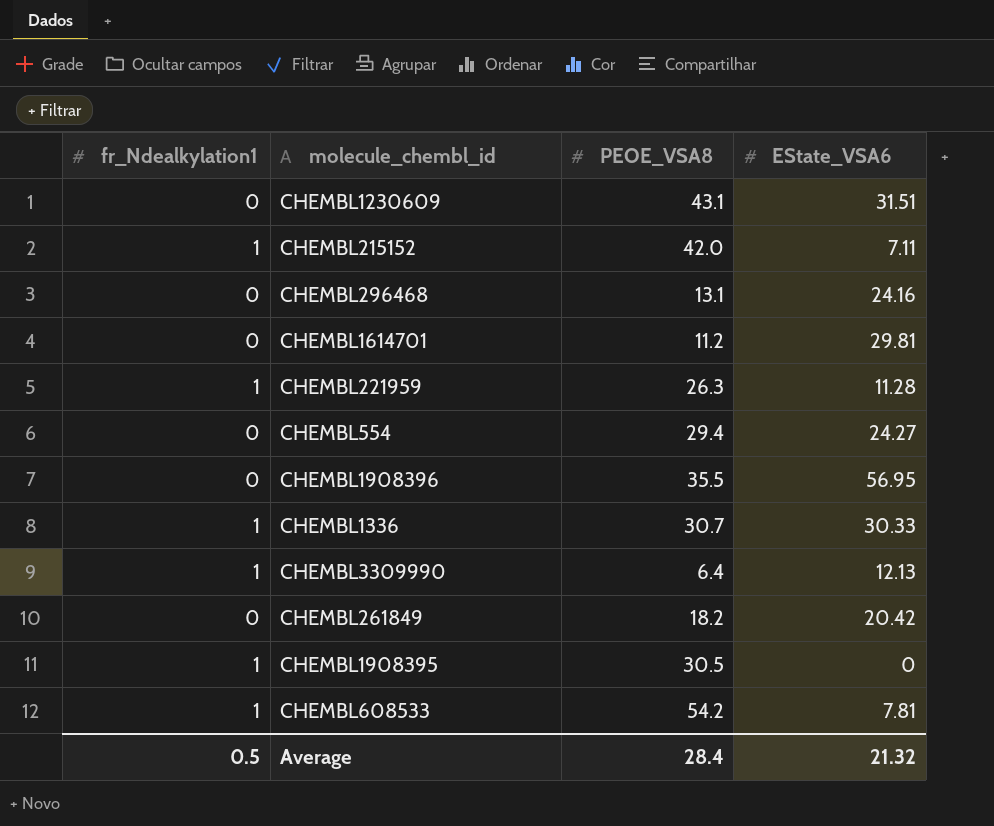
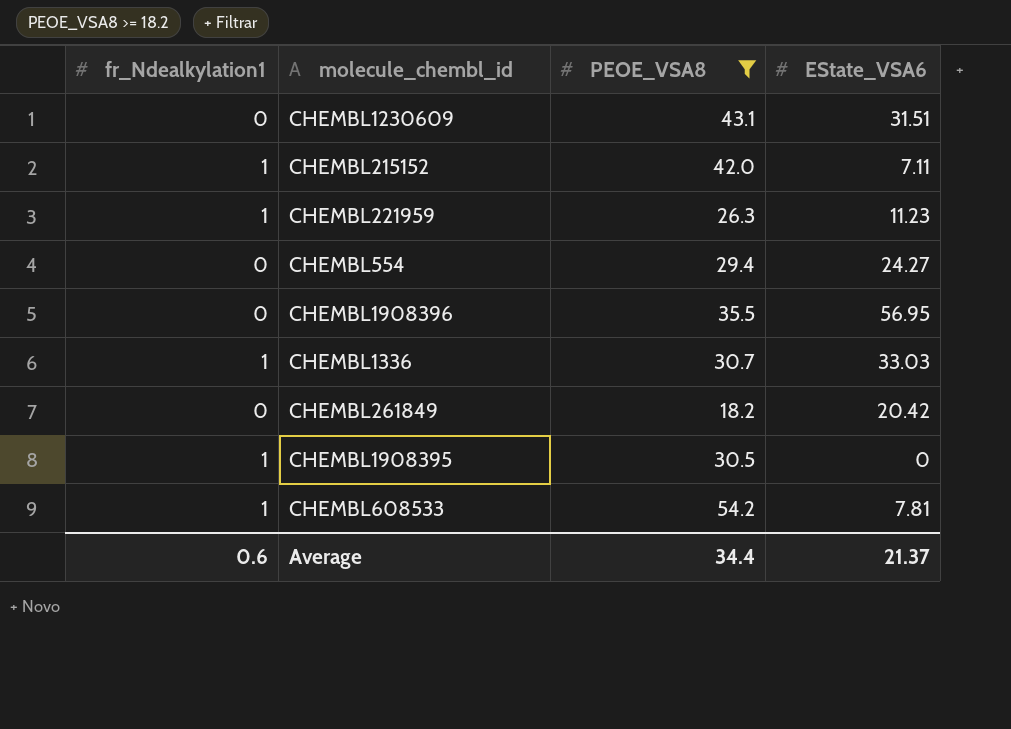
filter: none -> PEOE_VSA8 >= 18.2
CHEMBL221959 | EState_VSA6: 11.28 -> 11.23
CHEMBL1336 | EState_VSA6: 30.33 -> 33.03
Average | fr_Ndealkylation1: 0.5 -> 0.6
Average | PEOE_VSA8: 28.4 -> 34.4
Average | EState_VSA6: 21.32 -> 21.37

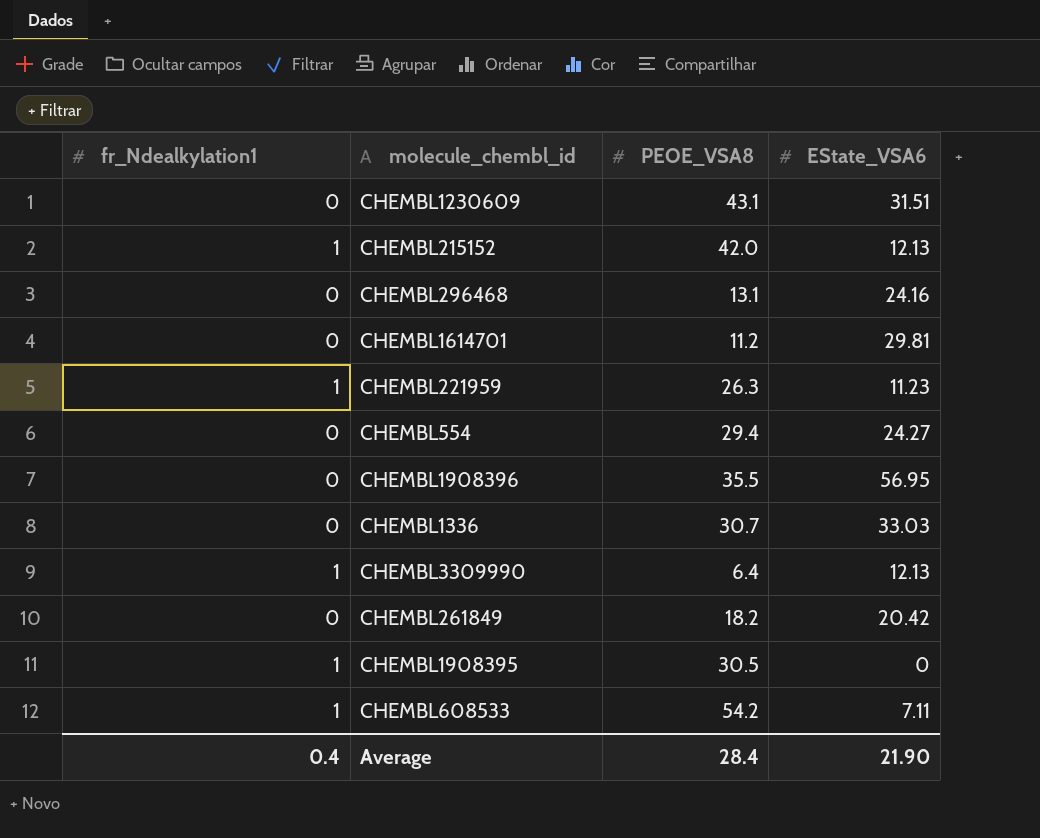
filter: PEOE_VSA8 >= 18.2 -> none
CHEMBL215152 | EState_VSA6: 7.11 -> 12.13
CHEMBL1336 | fr_Ndealkylation1: 1 -> 0
CHEMBL608533 | EState_VSA6: 7.81 -> 7.11
Average | fr_Ndealkylation1: 0.6 -> 0.4
Average | PEOE_VSA8: 34.4 -> 28.4
Average | EState_VSA6: 21.37 -> 21.90

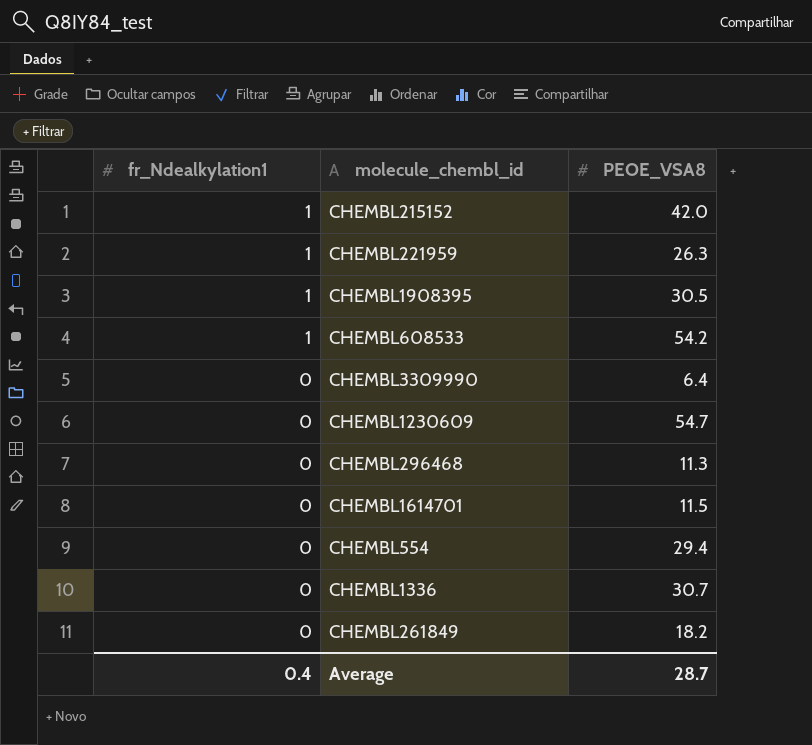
row order: none -> fr_Ndealkylation1 descending
column EState_VSA6 | position: 4 -> none
row CHEMBL1908396: 0 | 35.5 | 56.95 -> none
CHEMBL3309990 | fr_Ndealkylation1: 1 -> 0
CHEMBL1230609 | PEOE_VSA8: 43.1 -> 54.7
CHEMBL296468 | PEOE_VSA8: 13.1 -> 11.3
CHEMBL1614701 | PEOE_VSA8: 11.2 -> 11.5
Average | PEOE_VSA8: 28.4 -> 28.7

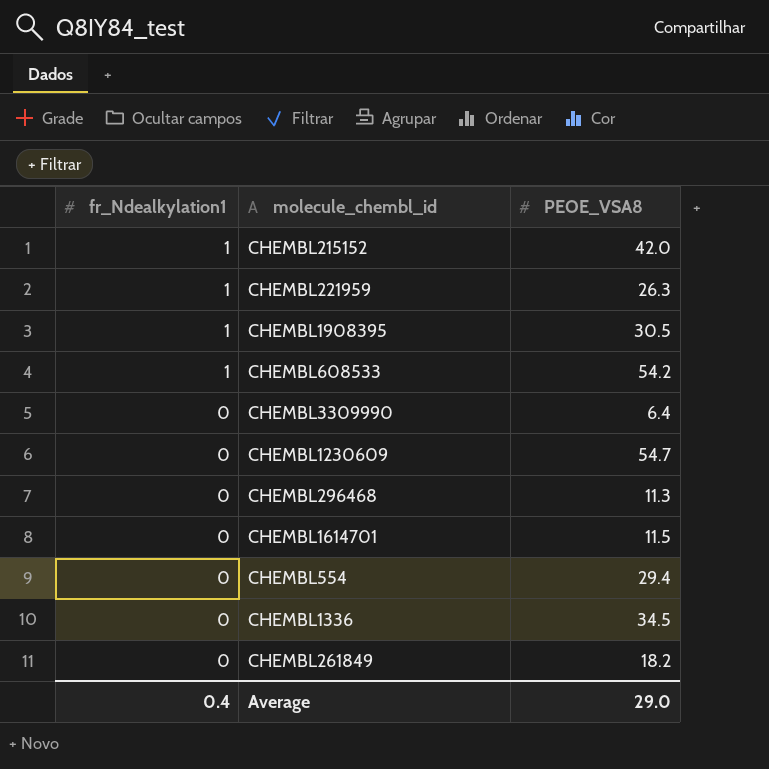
CHEMBL1336 | PEOE_VSA8: 30.7 -> 34.5
Average | PEOE_VSA8: 28.7 -> 29.0

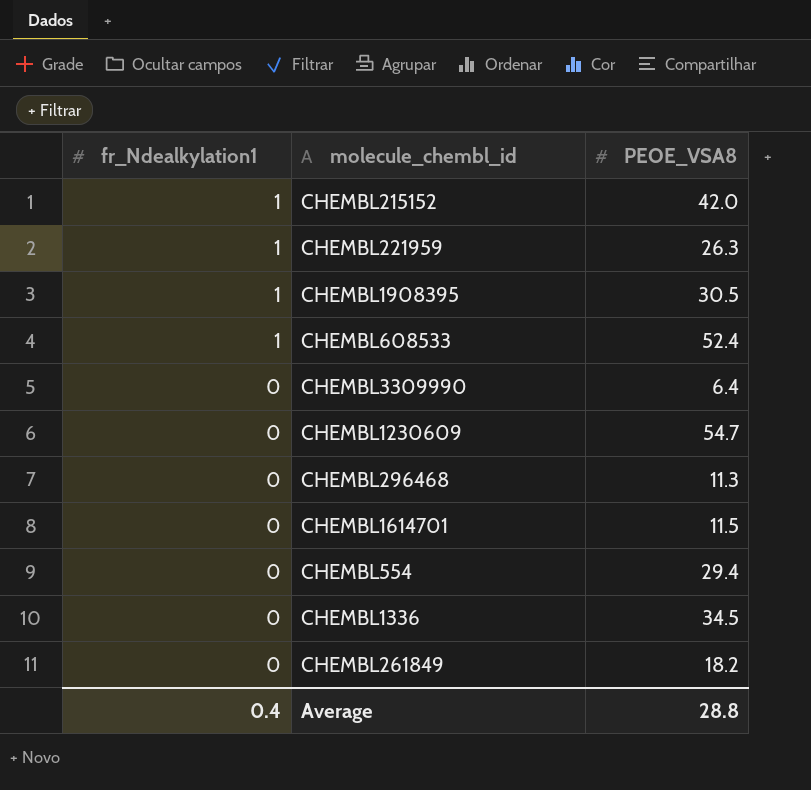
CHEMBL608533 | PEOE_VSA8: 54.2 -> 52.4
Average | PEOE_VSA8: 29.0 -> 28.8

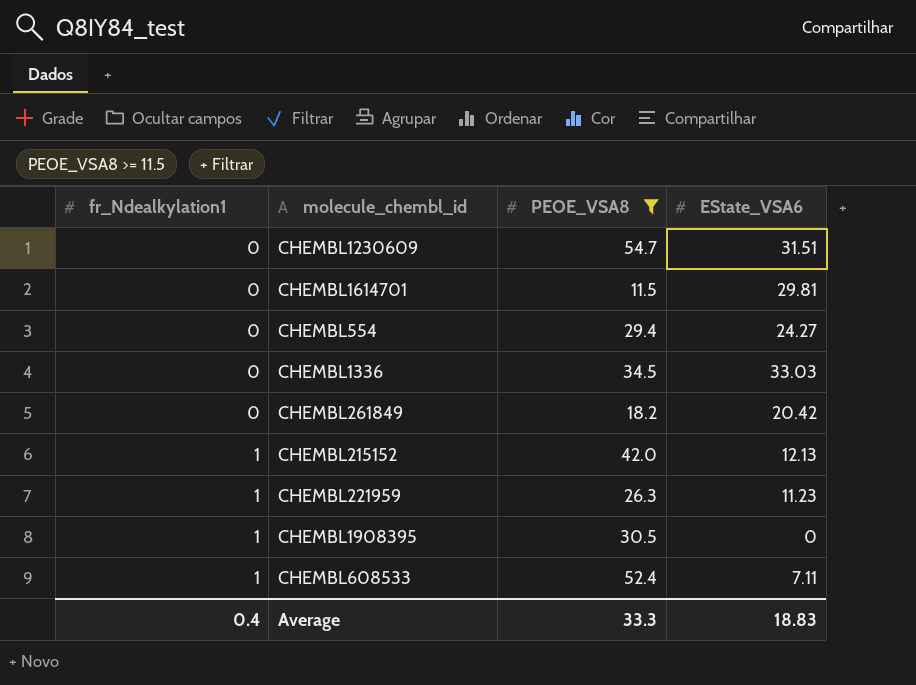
filter: none -> PEOE_VSA8 >= 11.5
row order: fr_Ndealkylation1 descending -> fr_Ndealkylation1 ascending
column EState_VSA6 | position: none -> 4
Average | PEOE_VSA8: 28.8 -> 33.3

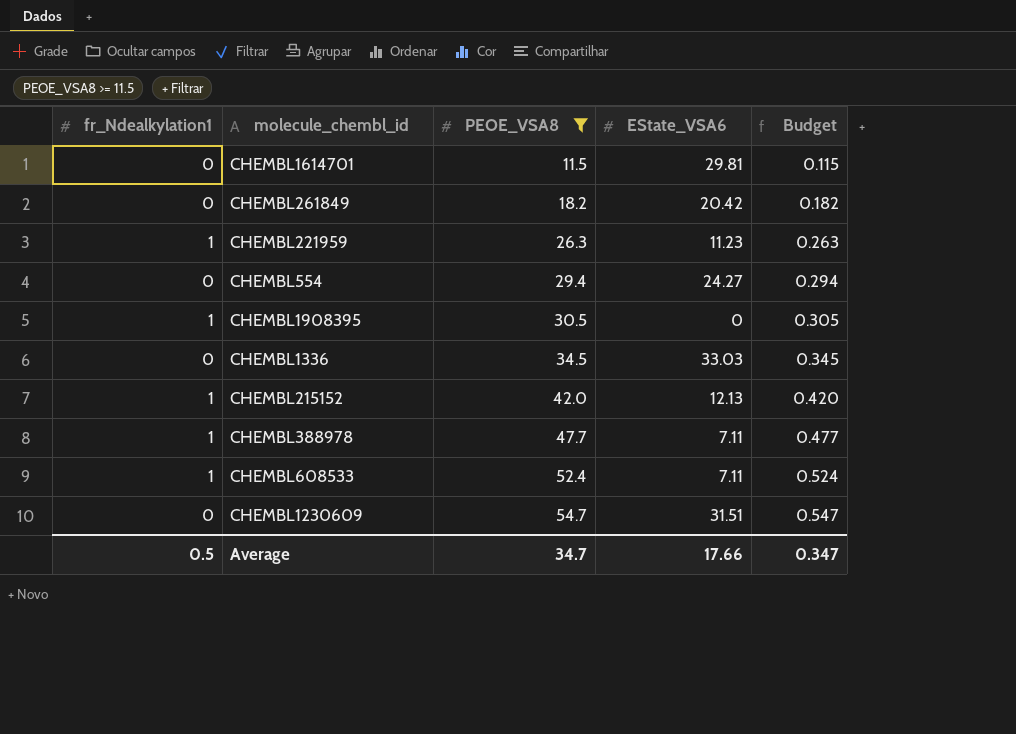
row order: fr_Ndealkylation1 ascending -> PEOE_VSA8 ascending
column Budget | formula: none -> [PEOE_VSA8] * 0.01
row CHEMBL388978: none -> 1 | 47.7 | 7.11 | 0.477
Average | fr_Ndealkylation1: 0.4 -> 0.5
Average | PEOE_VSA8: 33.3 -> 34.7
Average | EState_VSA6: 18.83 -> 17.66

